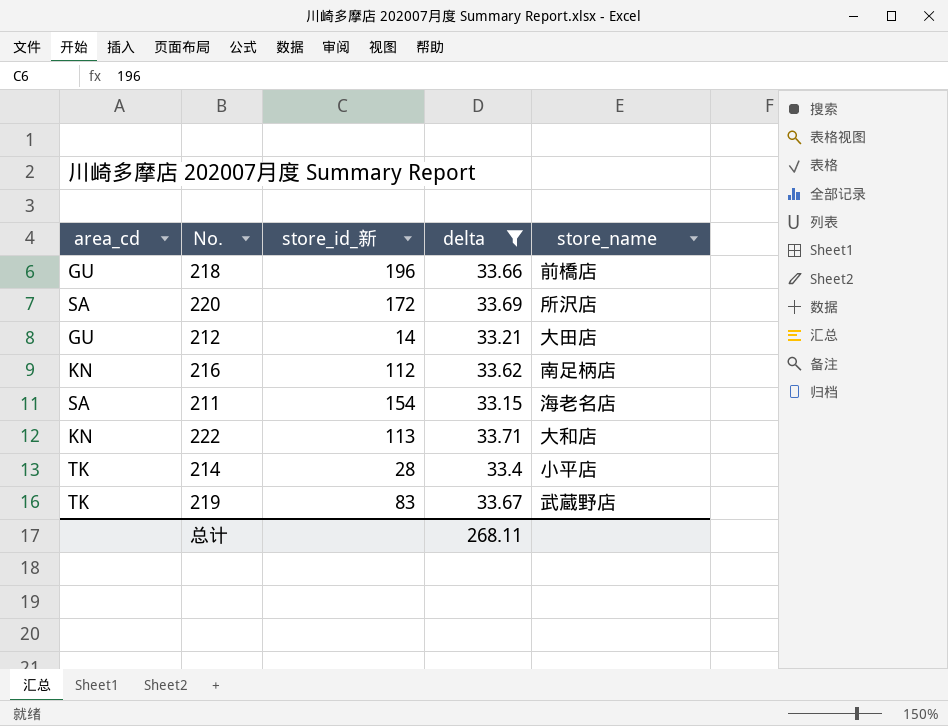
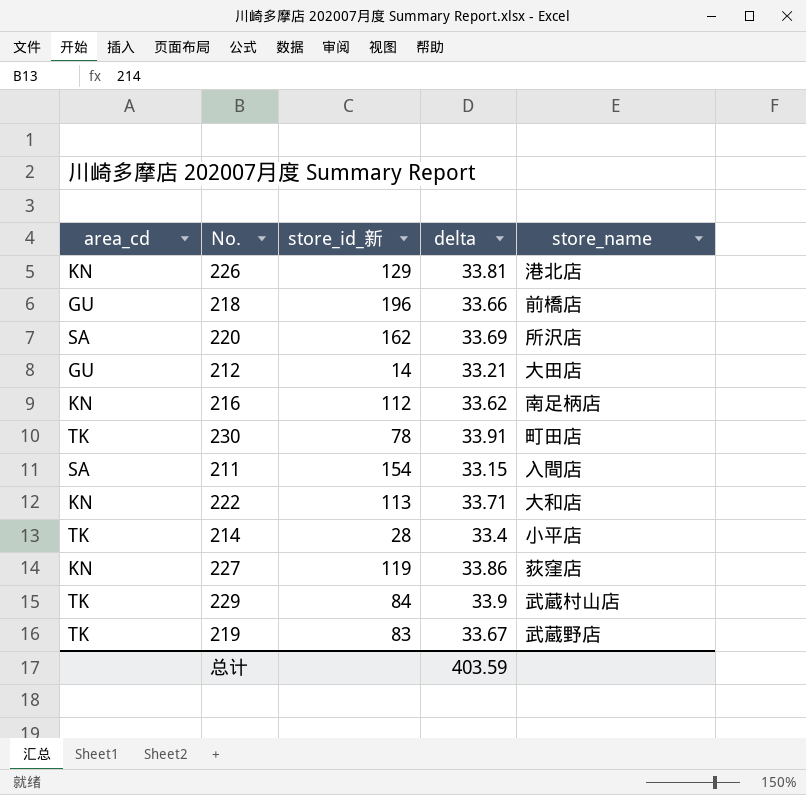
filter: delta <= 33.71 -> none
220 | store_id_新: 172 -> 162
211 | store_name: 海老名店 -> 入間店
总计 | delta: 268.11 -> 403.59

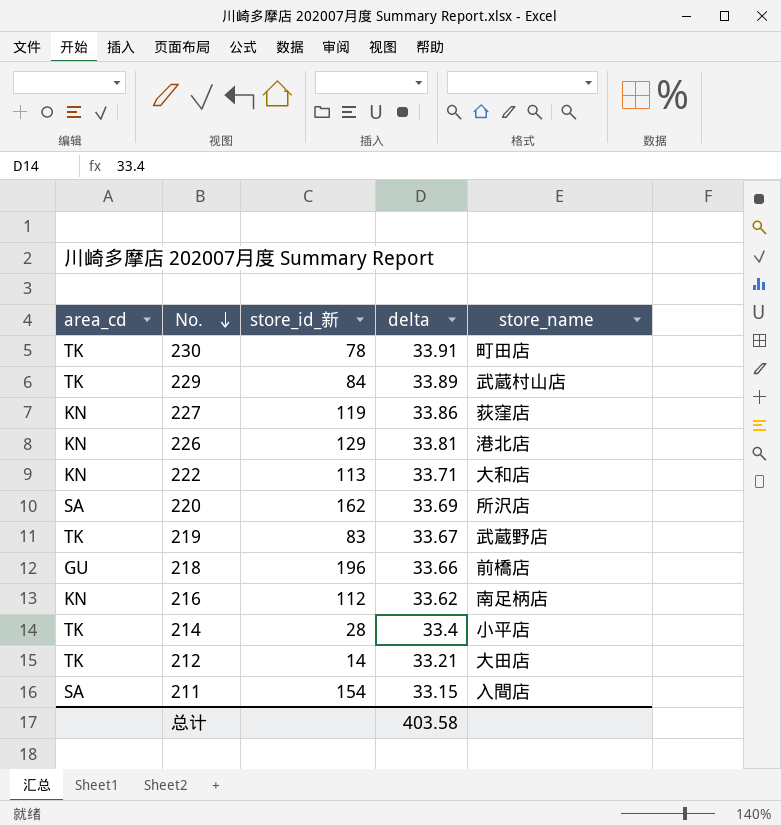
row order: none -> No. descending
229 | delta: 33.9 -> 33.89
212 | area_cd: GU -> TK
总计 | delta: 403.59 -> 403.58

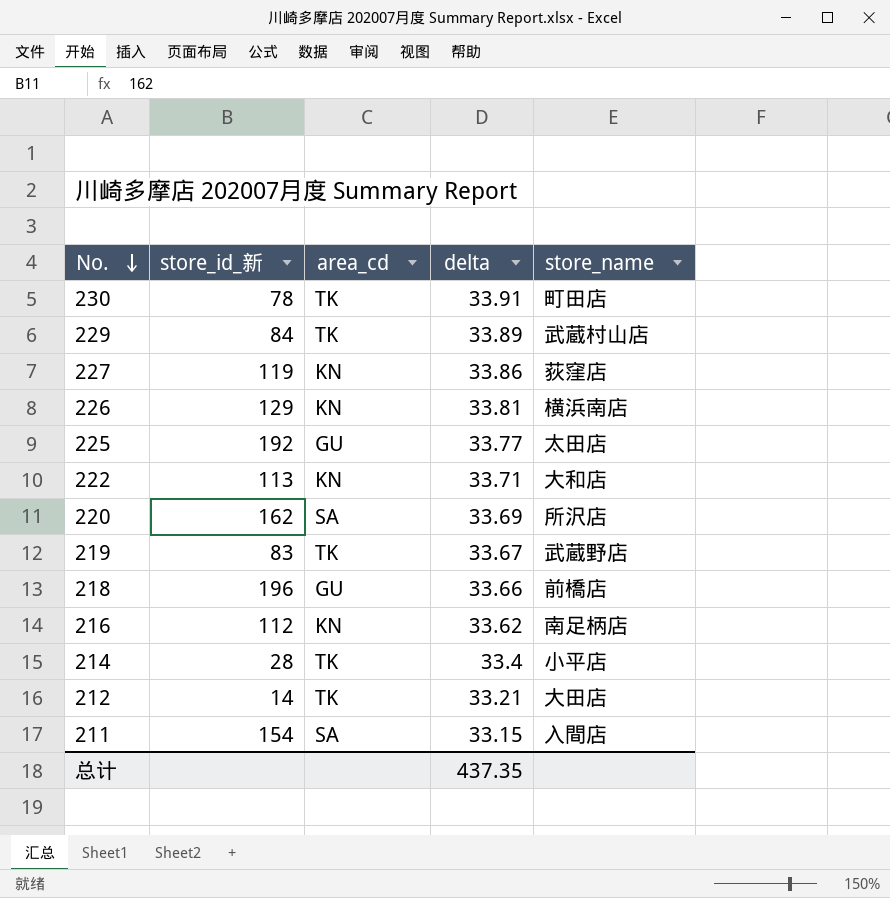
column area_cd | position: 1 -> 3
226 | store_name: 港北店 -> 横浜南店
row 225: none -> 192 | GU | 33.77 | 太田店
总计 | delta: 403.58 -> 437.35

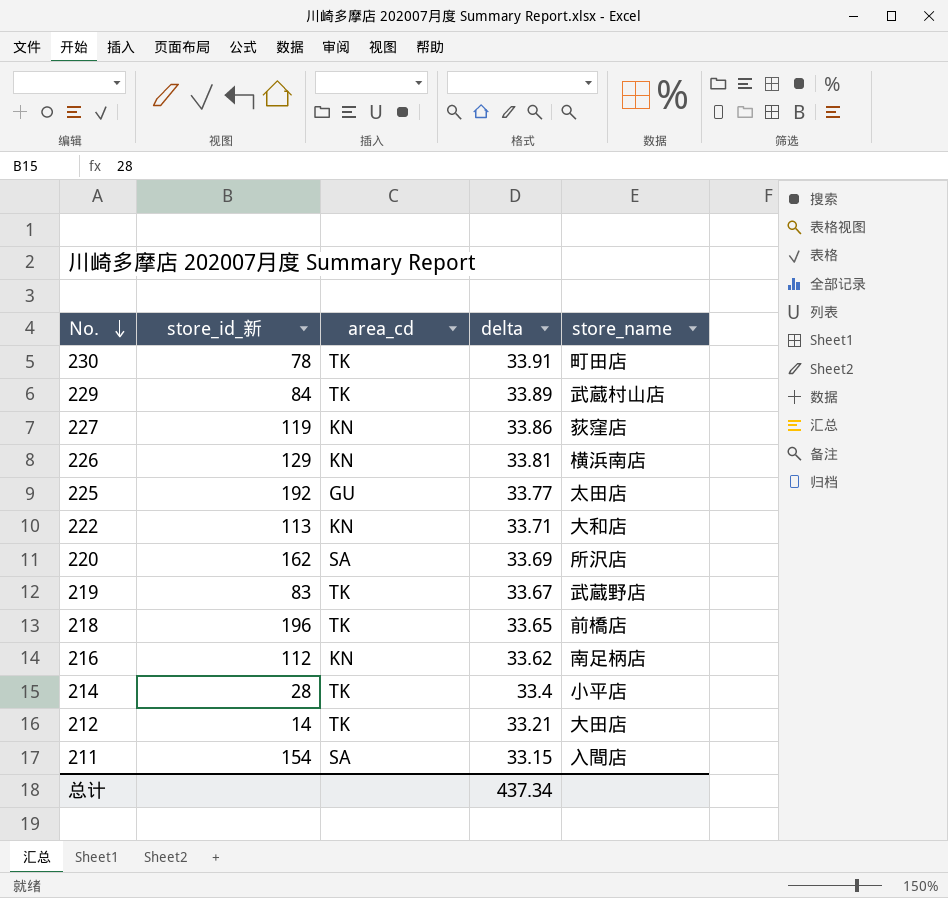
218 | area_cd: GU -> TK
218 | delta: 33.66 -> 33.65
总计 | delta: 437.35 -> 437.34

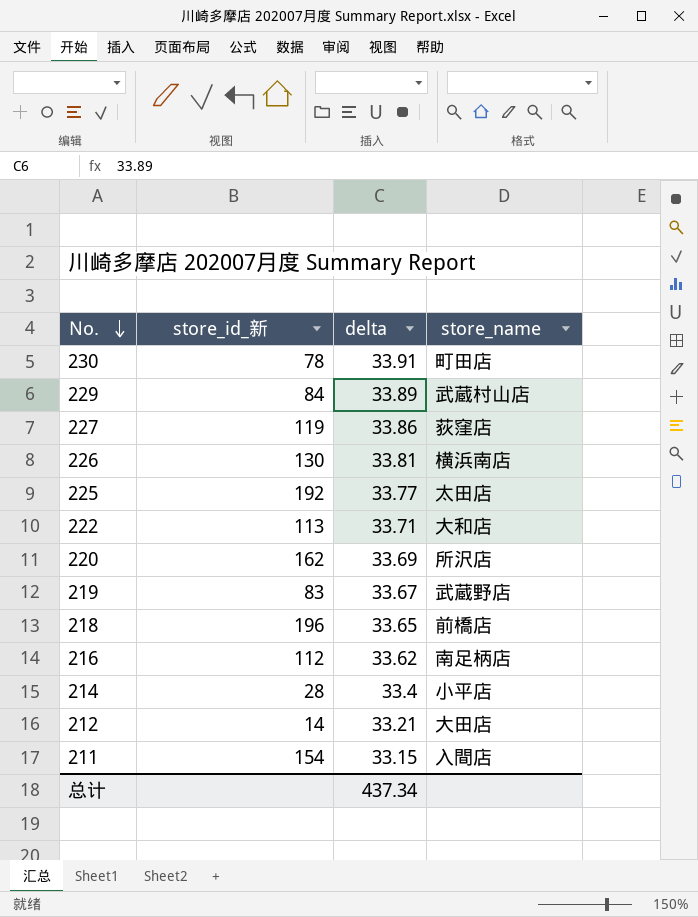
column area_cd | position: 3 -> none
226 | store_id_新: 129 -> 130

